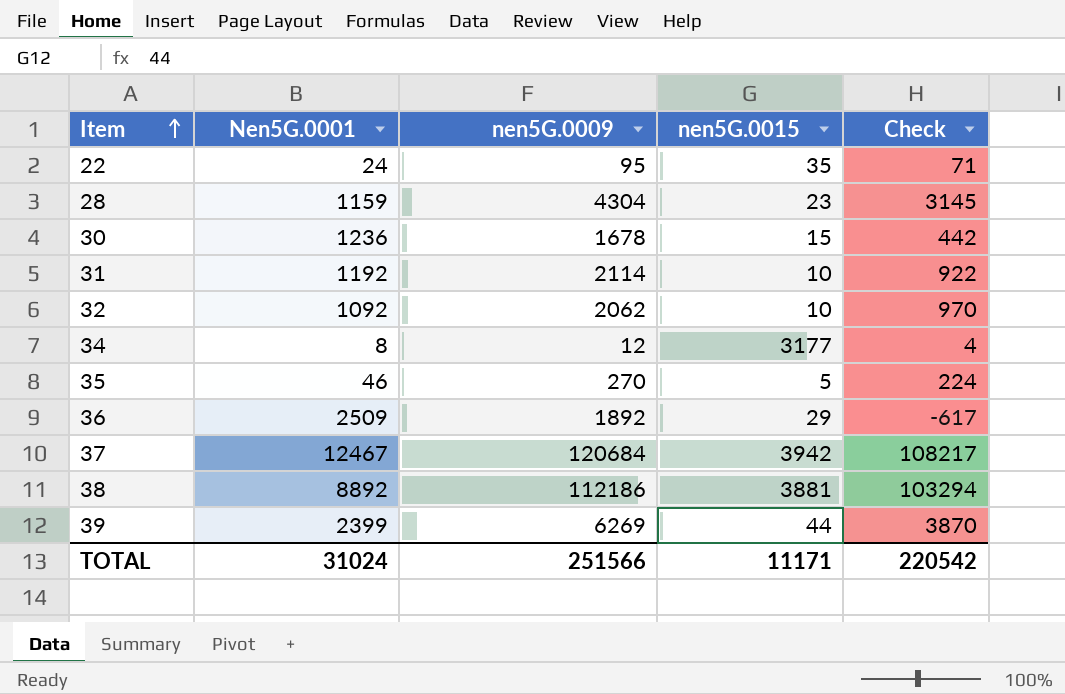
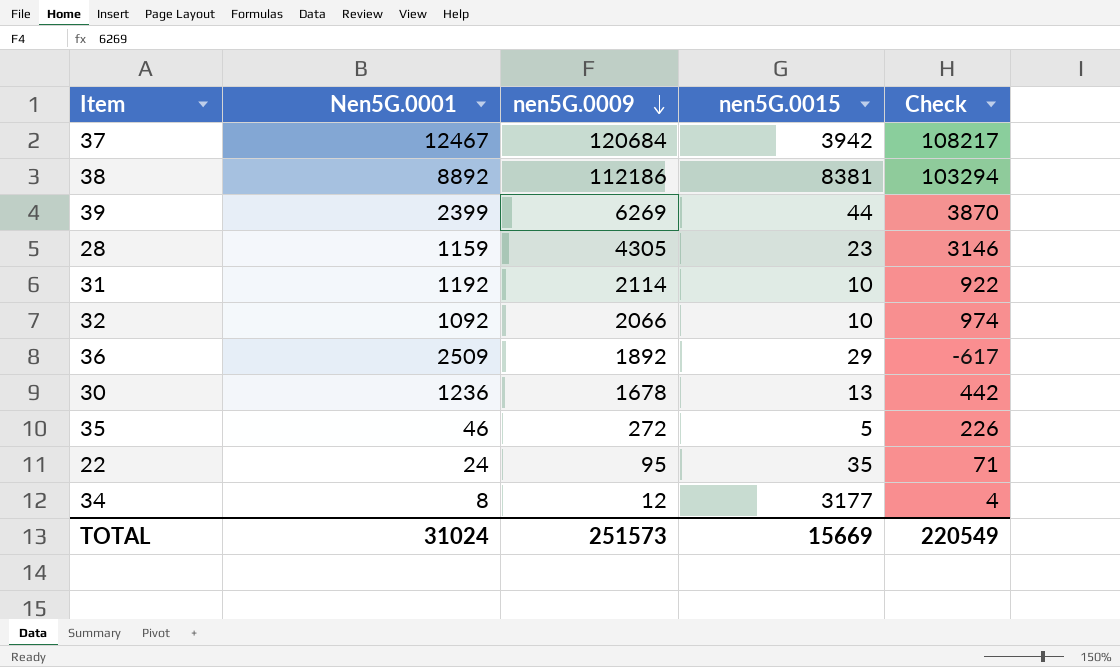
row order: Item ascending -> nen5G.0009 descending
38 | nen5G.0015: 3881 -> 8381
28 | nen5G.0009: 4304 -> 4305
28 | Check: 3145 -> 3146
32 | nen5G.0009: 2062 -> 2066
32 | Check: 970 -> 974
30 | nen5G.0015: 15 -> 13
35 | nen5G.0009: 270 -> 272
35 | Check: 224 -> 226
TOTAL | nen5G.0009: 251566 -> 251573
TOTAL | nen5G.0015: 11171 -> 15669
TOTAL | Check: 220542 -> 220549

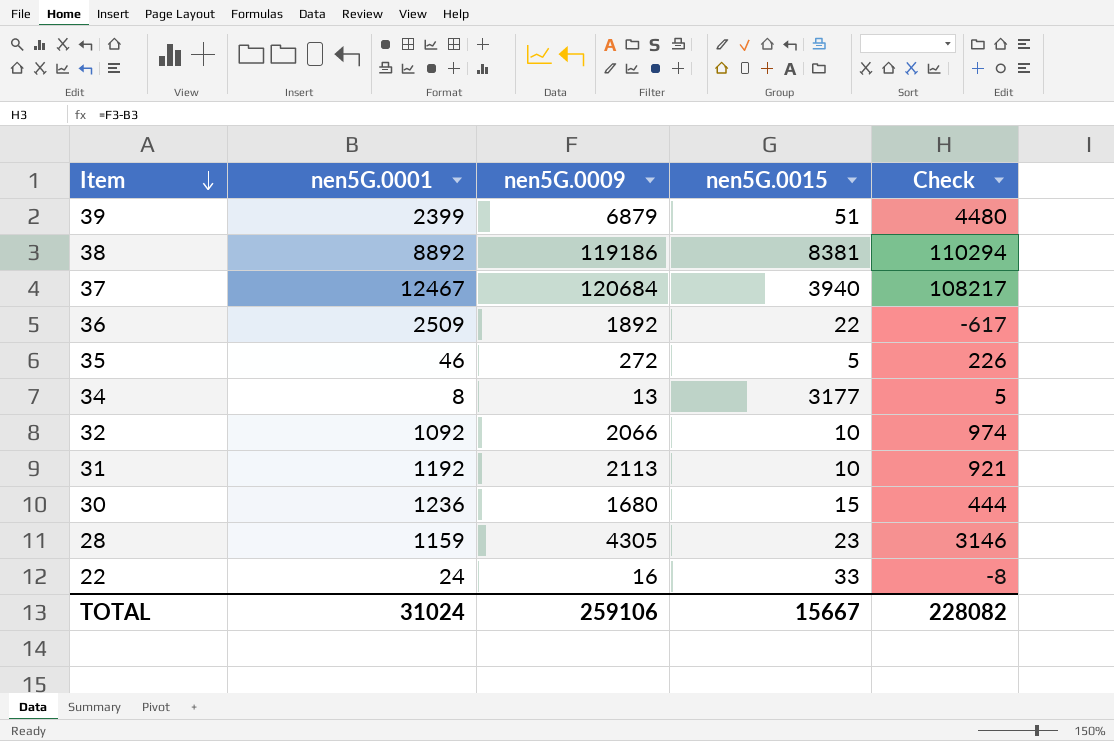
row order: nen5G.0009 descending -> Item descending
column name: Nen5G.0001 -> nen5G.0001
39 | nen5G.0009: 6269 -> 6879
39 | nen5G.0015: 44 -> 51
39 | Check: 3870 -> 4480
38 | nen5G.0009: 112186 -> 119186
38 | Check: 103294 -> 110294
37 | nen5G.0015: 3942 -> 3940
36 | nen5G.0015: 29 -> 22
34 | nen5G.0009: 12 -> 13
34 | Check: 4 -> 5
31 | nen5G.0009: 2114 -> 2113
31 | Check: 922 -> 921
30 | nen5G.0009: 1678 -> 1680
30 | nen5G.0015: 13 -> 15
30 | Check: 442 -> 444
22 | nen5G.0009: 95 -> 16
22 | nen5G.0015: 35 -> 33
22 | Check: 71 -> -8
TOTAL | nen5G.0009: 251573 -> 259106
TOTAL | nen5G.0015: 15669 -> 15667
TOTAL | Check: 220549 -> 228082

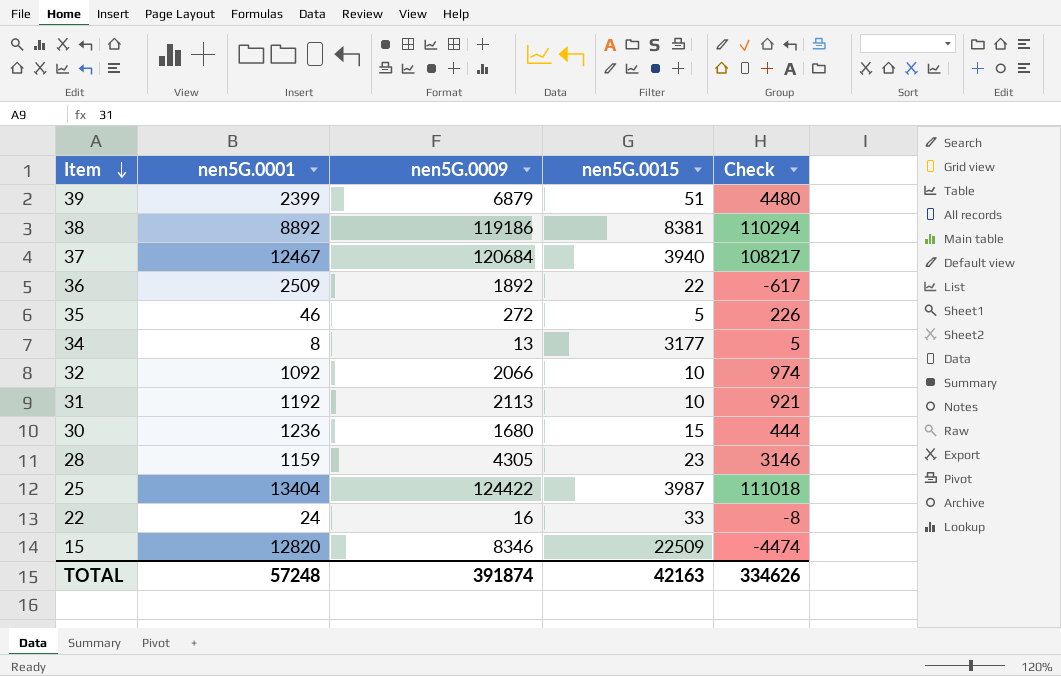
row 25: none -> 13404 | 124422 | 3987 | 111018
row 15: none -> 12820 | 8346 | 22509 | -4474
TOTAL | nen5G.0001: 31024 -> 57248
TOTAL | nen5G.0009: 259106 -> 391874
TOTAL | nen5G.0015: 15667 -> 42163
TOTAL | Check: 228082 -> 334626

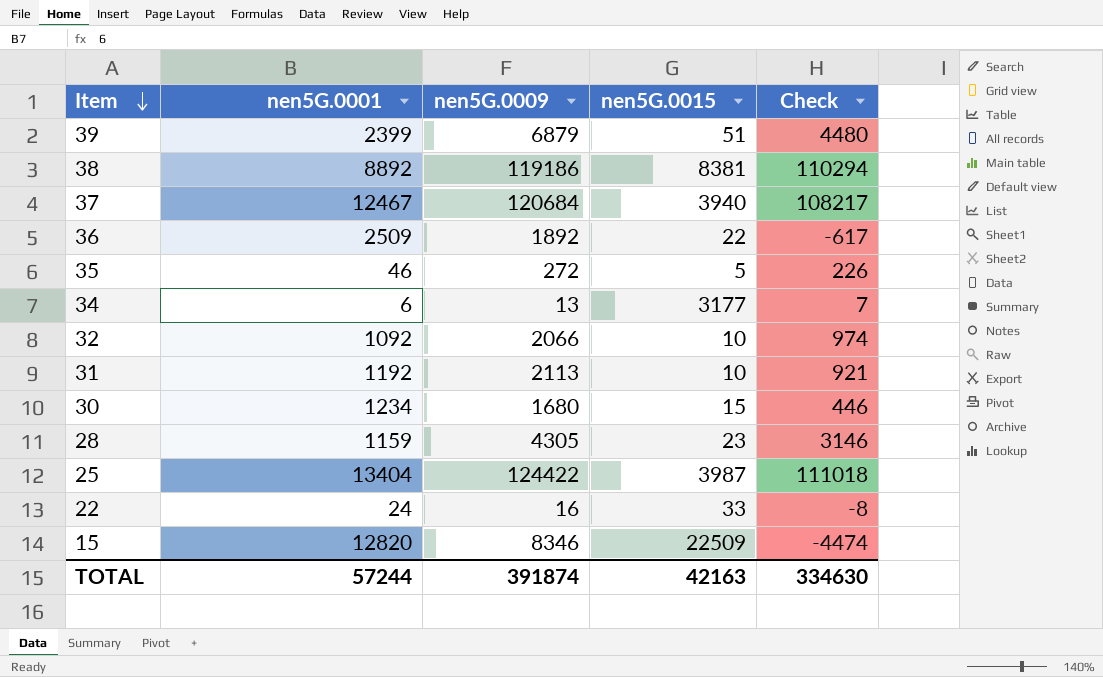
34 | nen5G.0001: 8 -> 6
34 | Check: 5 -> 7
30 | nen5G.0001: 1236 -> 1234
30 | Check: 444 -> 446
TOTAL | nen5G.0001: 57248 -> 57244
TOTAL | Check: 334626 -> 334630

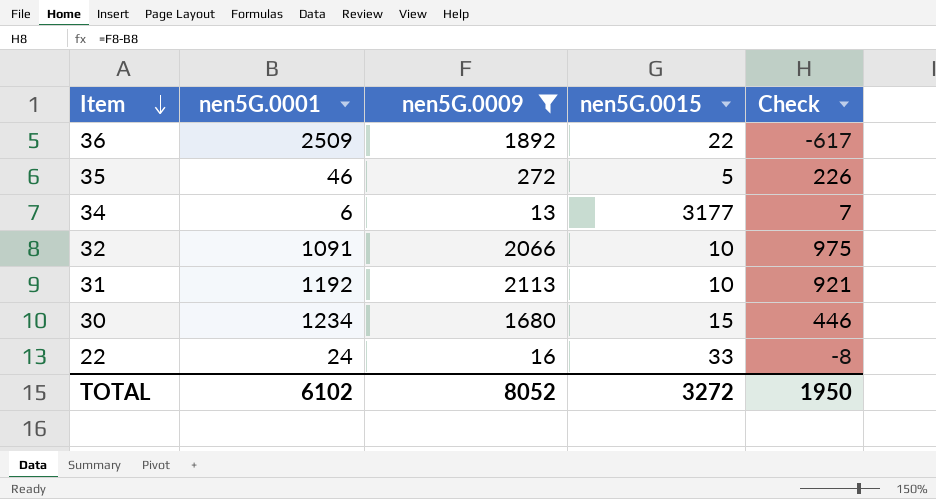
filter: none -> nen5G.0009 <= 2113
32 | nen5G.0001: 1092 -> 1091
32 | Check: 974 -> 975
TOTAL | nen5G.0001: 57244 -> 6102
TOTAL | nen5G.0009: 391874 -> 8052
TOTAL | nen5G.0015: 42163 -> 3272
TOTAL | Check: 334630 -> 1950

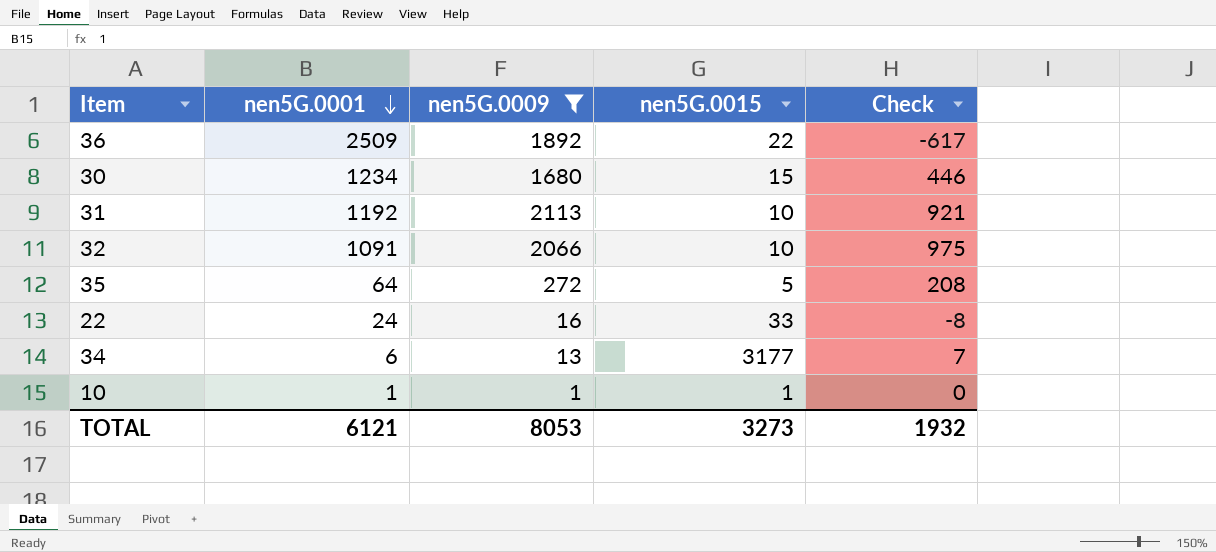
row order: Item descending -> nen5G.0001 descending
35 | nen5G.0001: 46 -> 64
35 | Check: 226 -> 208
row 10: none -> 1 | 1 | 1 | 0
TOTAL | nen5G.0001: 6102 -> 6121
TOTAL | nen5G.0009: 8052 -> 8053
TOTAL | nen5G.0015: 3272 -> 3273
TOTAL | Check: 1950 -> 1932

